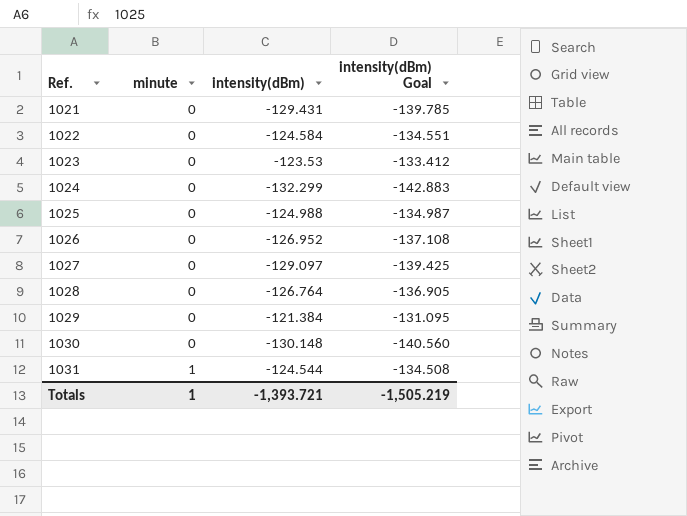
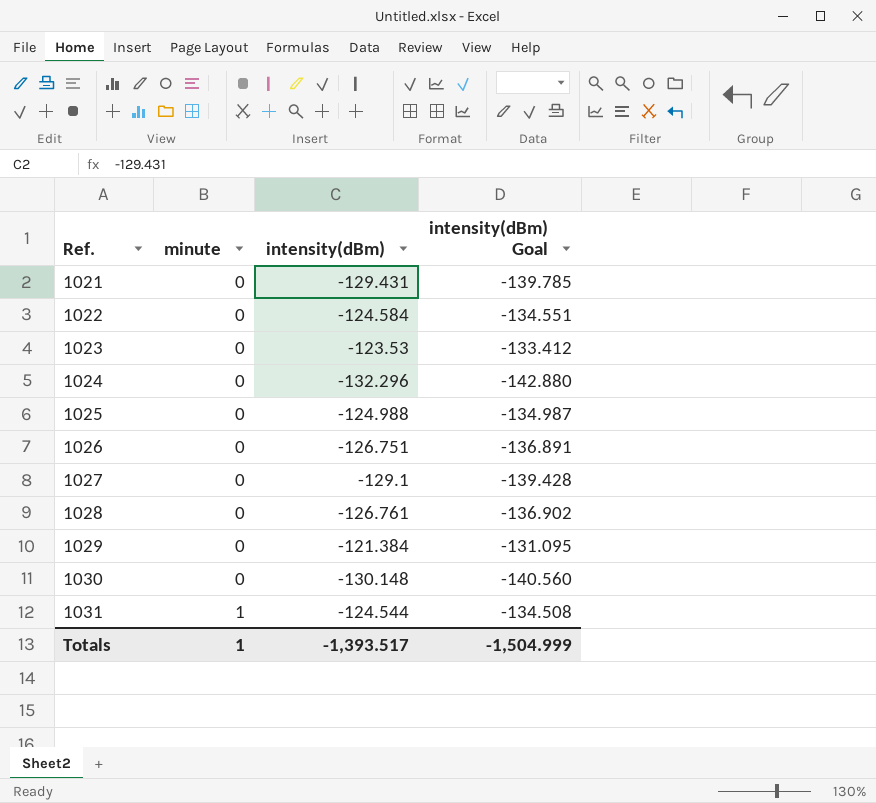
1024 | intensity(dBm): -132.299 -> -132.296
1024 | intensity(dBm) Goal: -142.883 -> -142.880
1026 | intensity(dBm): -126.952 -> -126.751
1026 | intensity(dBm) Goal: -137.108 -> -136.891
1027 | intensity(dBm): -129.097 -> -129.1
1027 | intensity(dBm) Goal: -139.425 -> -139.428
1028 | intensity(dBm): -126.764 -> -126.761
1028 | intensity(dBm) Goal: -136.905 -> -136.902
Totals | intensity(dBm): -1,393.721 -> -1,393.517
Totals | intensity(dBm) Goal: -1,505.219 -> -1,504.999

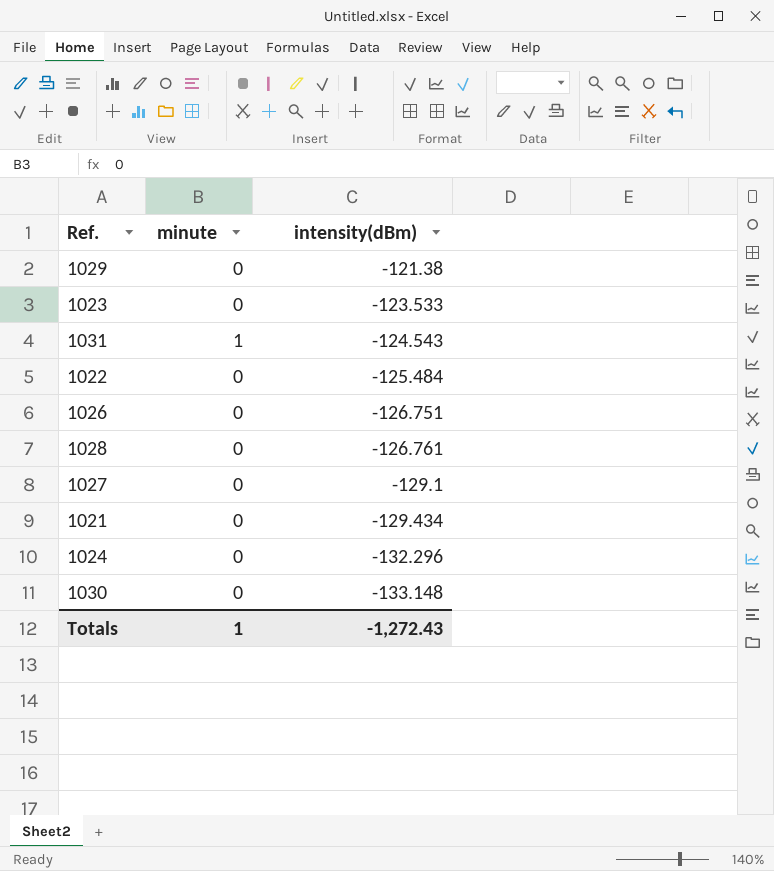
row order: Ref. ascending -> intensity(dBm) descending
column intensity(dBm) Goal | formula: [intensity(dBm)] * 1.08 -> none
row 1025: 0 | -124.988 | -134.987 -> none
1029 | intensity(dBm): -121.384 -> -121.38
1023 | intensity(dBm): -123.53 -> -123.533
1031 | intensity(dBm): -124.544 -> -124.543
1022 | intensity(dBm): -124.584 -> -125.484
1021 | intensity(dBm): -129.431 -> -129.434
1030 | intensity(dBm): -130.148 -> -133.148
Totals | intensity(dBm): -1,393.517 -> -1,272.43

